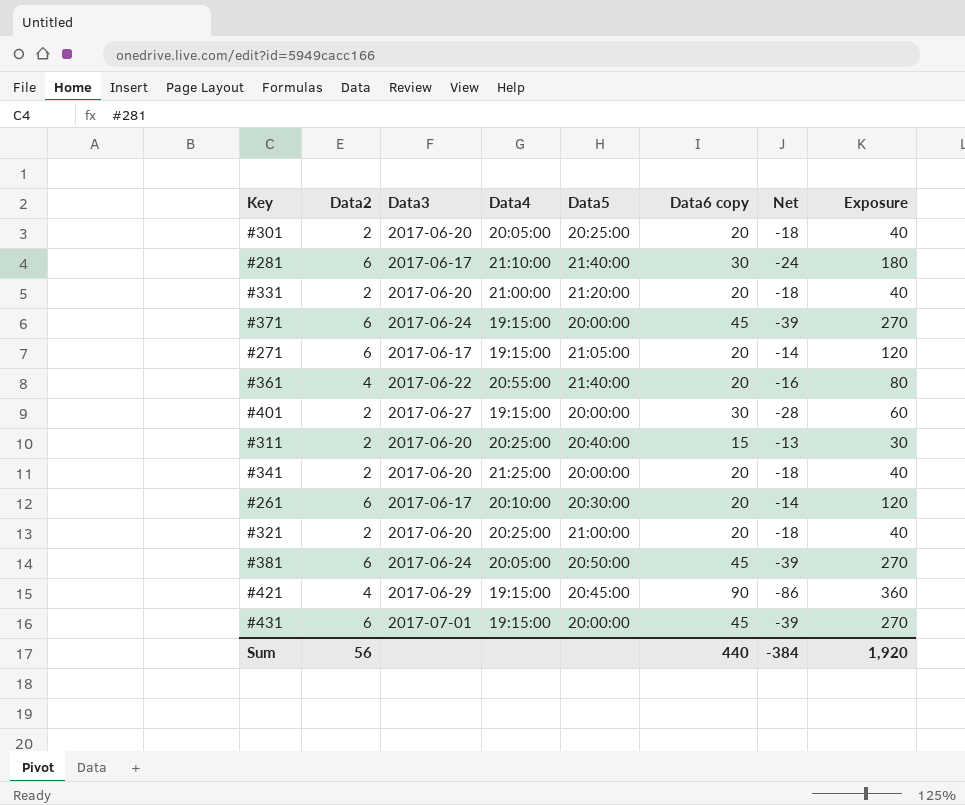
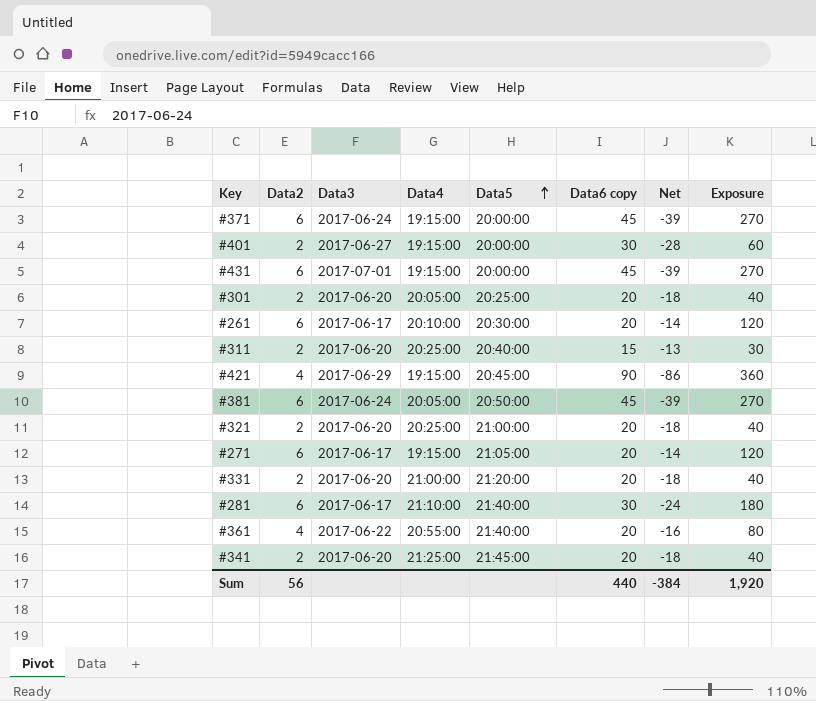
row order: none -> Data5 ascending
#341 | Data5: 20:00:00 -> 21:45:00

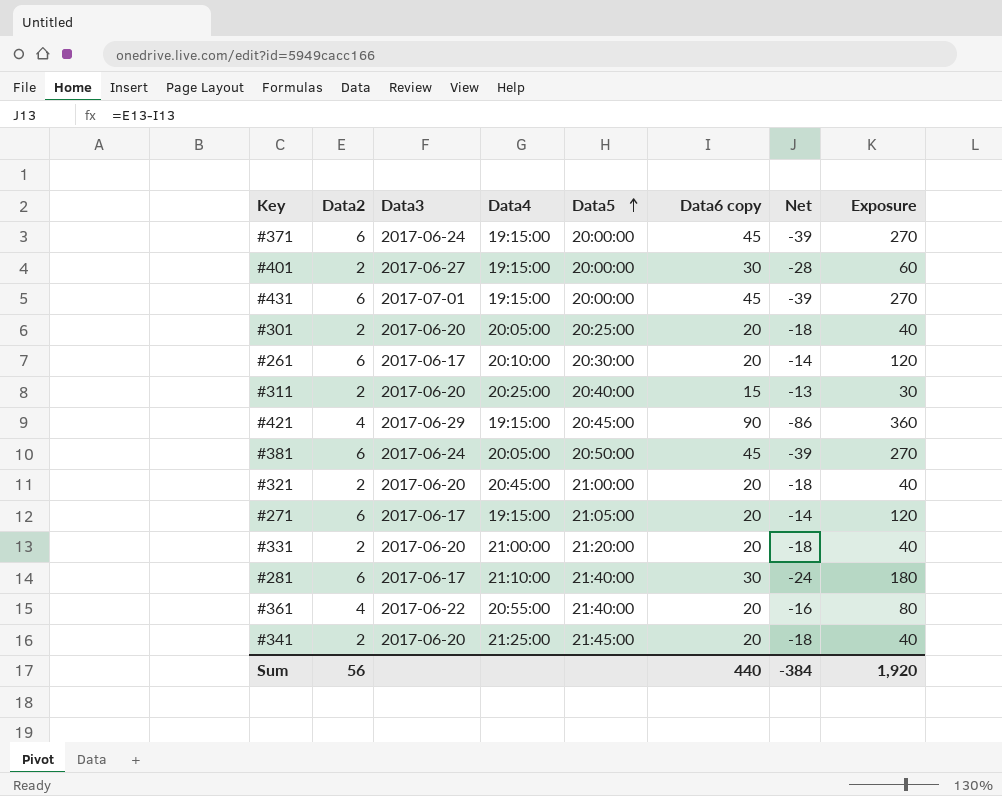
#321 | Data4: 20:25:00 -> 20:45:00

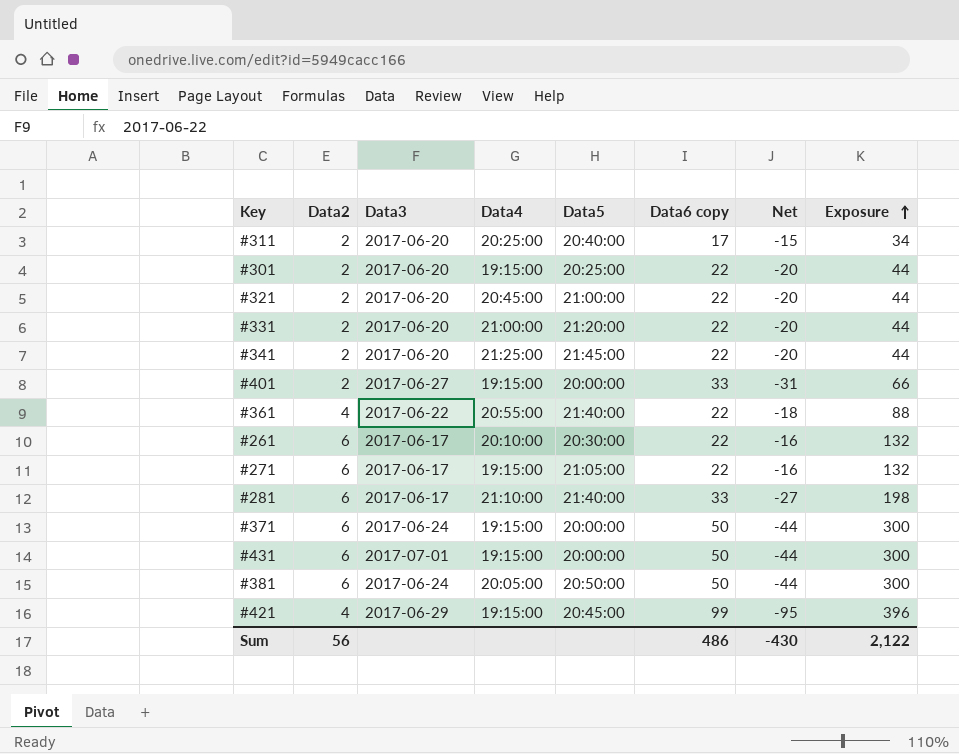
row order: Data5 ascending -> Exposure ascending
#311 | Data6 copy: 15 -> 17
#311 | Net: -13 -> -15
#311 | Exposure: 30 -> 34
#301 | Data4: 20:05:00 -> 19:15:00
#301 | Data6 copy: 20 -> 22
#301 | Net: -18 -> -20
#301 | Exposure: 40 -> 44
#321 | Data6 copy: 20 -> 22
#321 | Net: -18 -> -20
#321 | Exposure: 40 -> 44
#331 | Data6 copy: 20 -> 22
#331 | Net: -18 -> -20
#331 | Exposure: 40 -> 44
#341 | Data6 copy: 20 -> 22
#341 | Net: -18 -> -20
#341 | Exposure: 40 -> 44
#401 | Data6 copy: 30 -> 33
#401 | Net: -28 -> -31
#401 | Exposure: 60 -> 66
#361 | Data6 copy: 20 -> 22
#361 | Net: -16 -> -18
#361 | Exposure: 80 -> 88
#261 | Data6 copy: 20 -> 22
#261 | Net: -14 -> -16
#261 | Exposure: 120 -> 132
#271 | Data6 copy: 20 -> 22
#271 | Net: -14 -> -16
#271 | Exposure: 120 -> 132
#281 | Data6 copy: 30 -> 33
#281 | Net: -24 -> -27
#281 | Exposure: 180 -> 198
#371 | Data6 copy: 45 -> 50
#371 | Net: -39 -> -44
#371 | Exposure: 270 -> 300
#431 | Data6 copy: 45 -> 50
#431 | Net: -39 -> -44
#431 | Exposure: 270 -> 300
#381 | Data6 copy: 45 -> 50
#381 | Net: -39 -> -44
#381 | Exposure: 270 -> 300
#421 | Data6 copy: 90 -> 99
#421 | Net: -86 -> -95
#421 | Exposure: 360 -> 396
Sum | Data6 copy: 440 -> 486
Sum | Net: -384 -> -430
Sum | Exposure: 1,920 -> 2,122

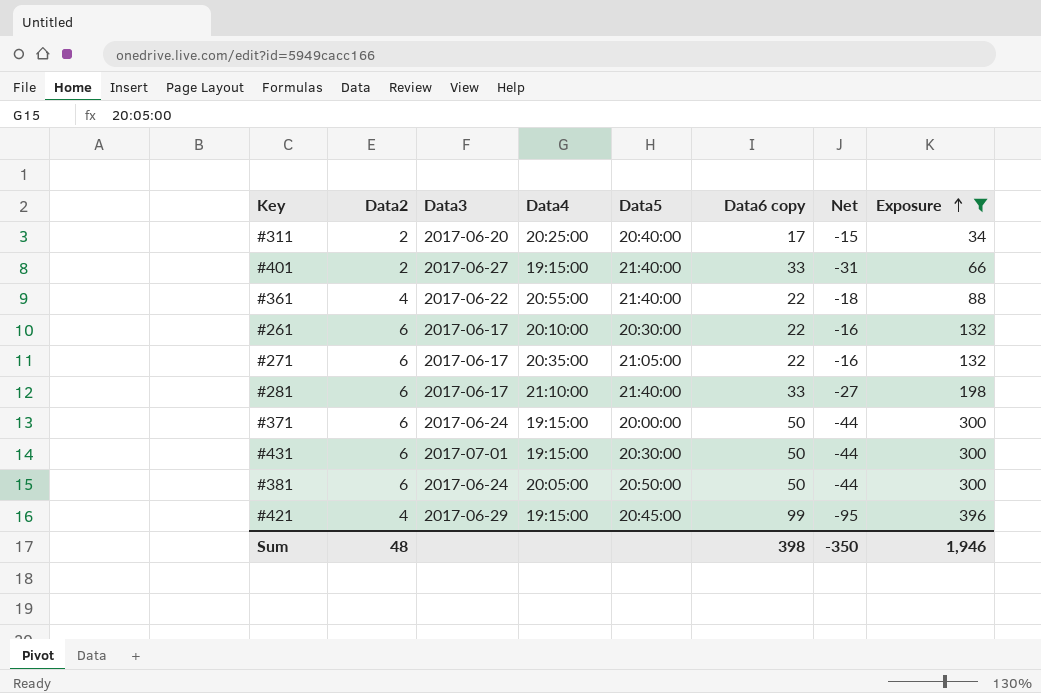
filter: none -> Exposure != 44
#401 | Data5: 20:00:00 -> 21:40:00
#271 | Data4: 19:15:00 -> 20:35:00
#431 | Data5: 20:00:00 -> 20:30:00
Sum | Data2: 56 -> 48
Sum | Data6 copy: 486 -> 398
Sum | Net: -430 -> -350
Sum | Exposure: 2,122 -> 1,946

